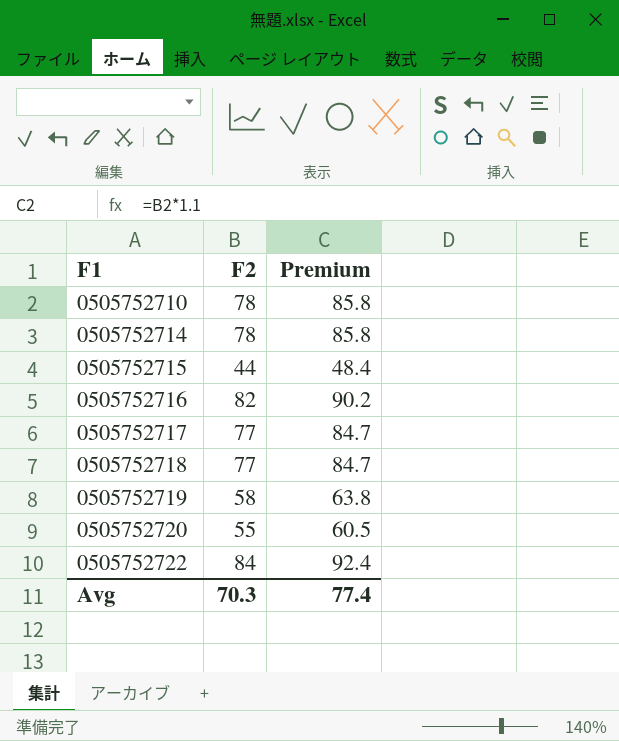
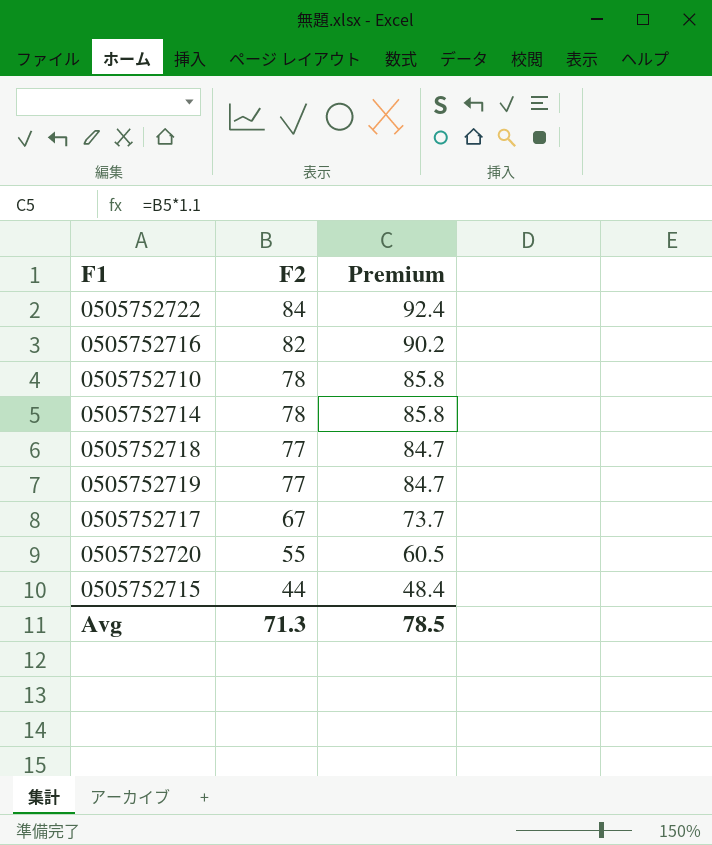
row order: F1 ascending -> F2 descending
0505752719 | F2: 58 -> 77
0505752719 | Premium: 63.8 -> 84.7
0505752717 | F2: 77 -> 67
0505752717 | Premium: 84.7 -> 73.7
Avg | F2: 70.3 -> 71.3
Avg | Premium: 77.4 -> 78.5

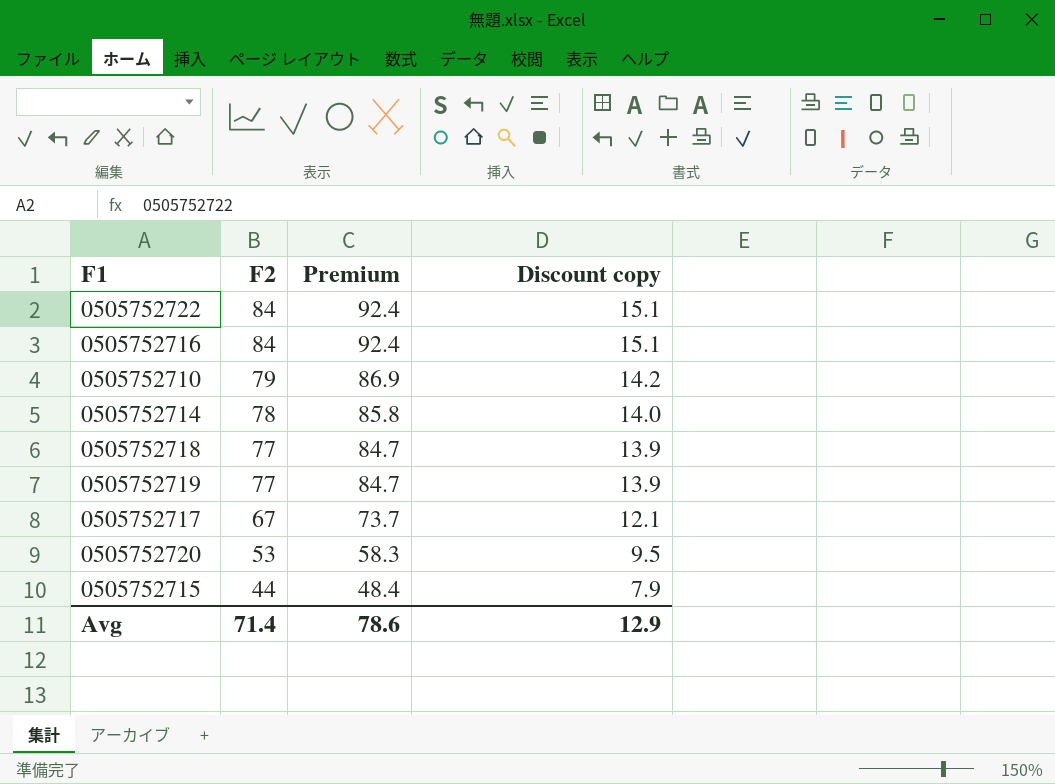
column Discount copy | formula: none -> [F2] * 0.18
0505752716 | F2: 82 -> 84
0505752716 | Premium: 90.2 -> 92.4
0505752710 | F2: 78 -> 79
0505752710 | Premium: 85.8 -> 86.9
0505752720 | F2: 55 -> 53
0505752720 | Premium: 60.5 -> 58.3
Avg | F2: 71.3 -> 71.4
Avg | Premium: 78.5 -> 78.6

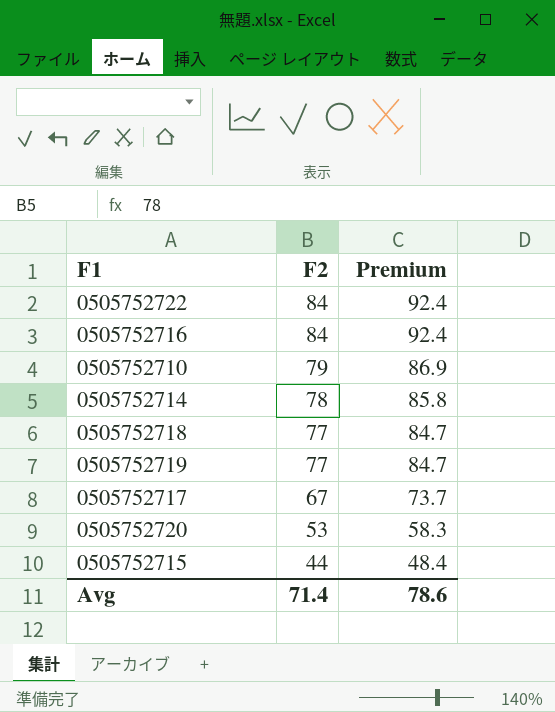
column Discount copy | formula: [F2] * 0.18 -> none

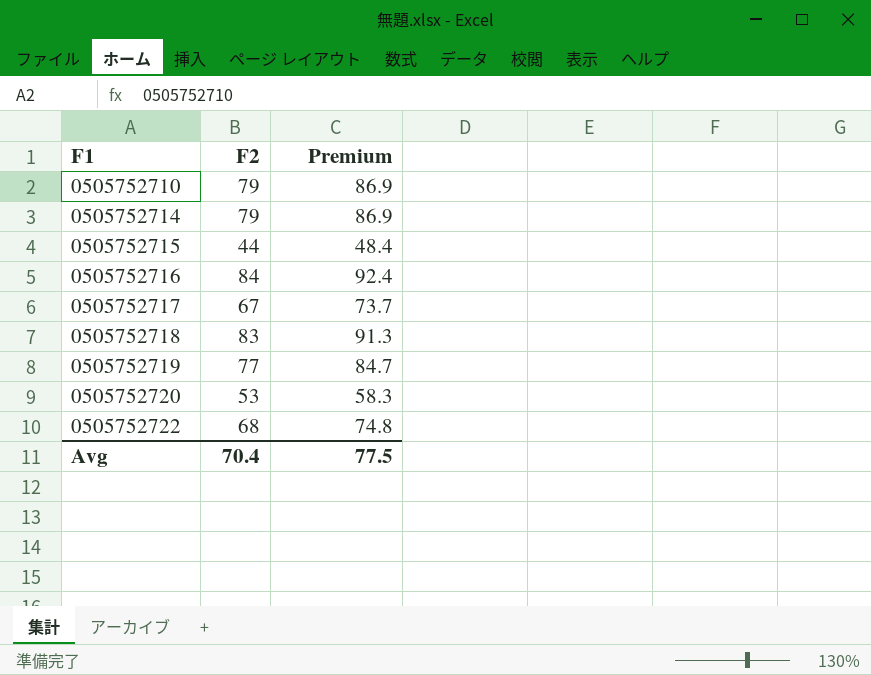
row order: F2 descending -> F1 ascending
0505752714 | F2: 78 -> 79
0505752714 | Premium: 85.8 -> 86.9
0505752718 | F2: 77 -> 83
0505752718 | Premium: 84.7 -> 91.3
0505752722 | F2: 84 -> 68
0505752722 | Premium: 92.4 -> 74.8
Avg | F2: 71.4 -> 70.4
Avg | Premium: 78.6 -> 77.5

